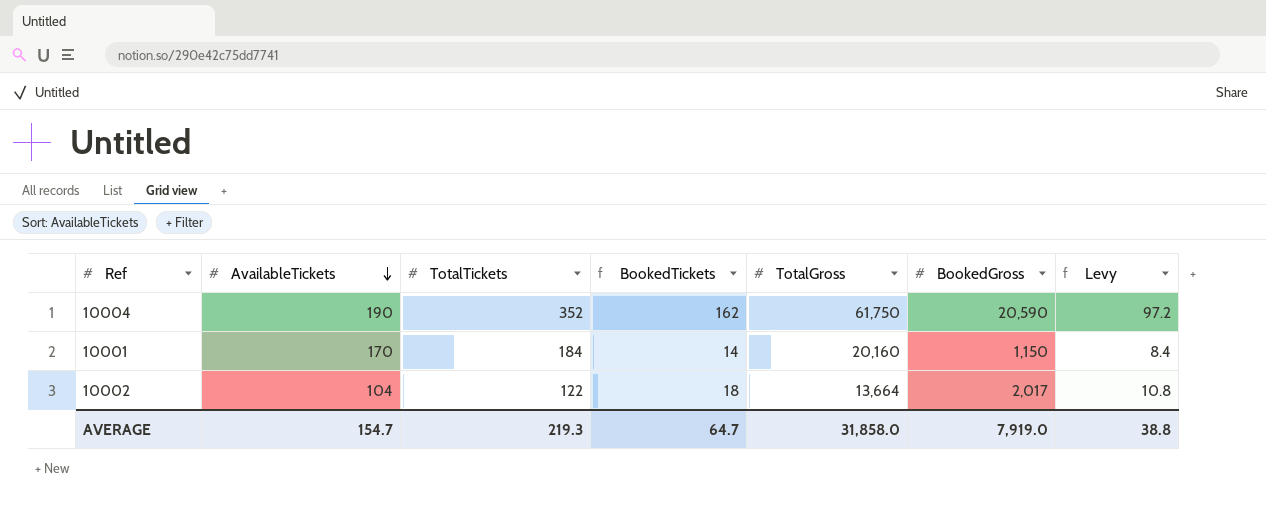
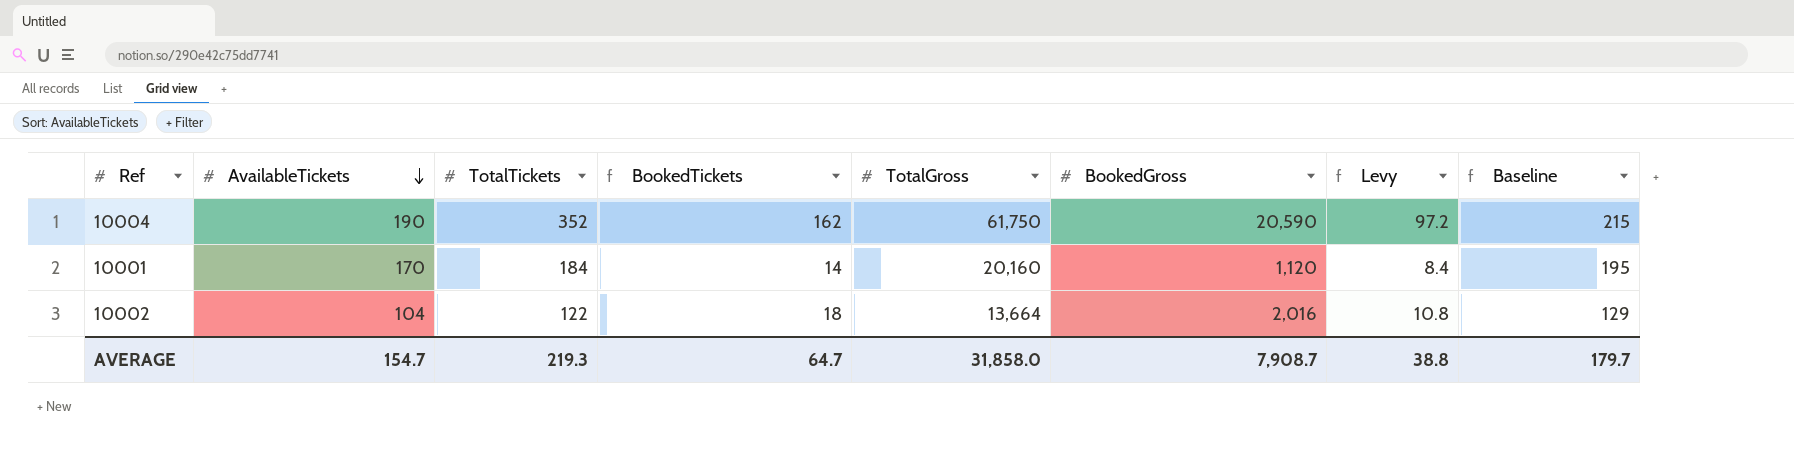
column Baseline | formula: none -> [AvailableTickets] + 25
10001 | BookedGross: 1,150 -> 1,120
10002 | BookedGross: 2,017 -> 2,016
AVERAGE | BookedGross: 7,919.0 -> 7,908.7

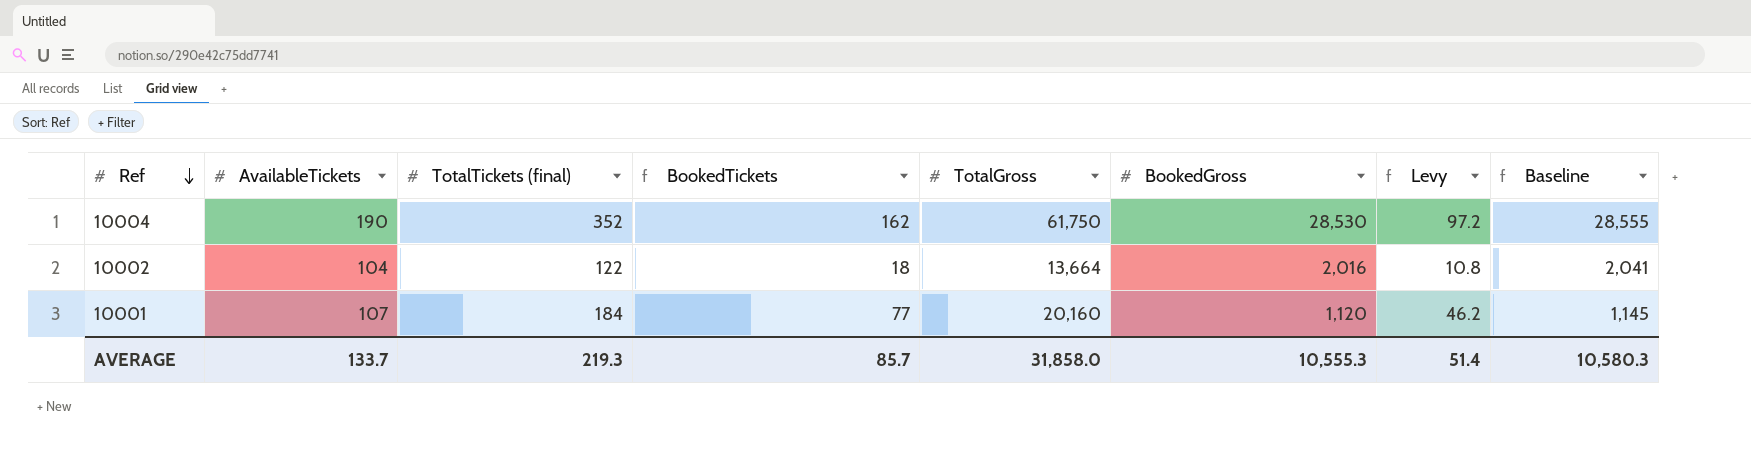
row order: AvailableTickets descending -> Ref descending
column name: TotalTickets -> TotalTickets (final)
column Baseline | formula: [AvailableTickets] + 25 -> [BookedGross] + 25
10004 | BookedGross: 20,590 -> 28,530
10001 | AvailableTickets: 170 -> 107
10001 | BookedTickets: 14 -> 77
10001 | Levy: 8.4 -> 46.2
AVERAGE | AvailableTickets: 154.7 -> 133.7
AVERAGE | BookedTickets: 64.7 -> 85.7
AVERAGE | BookedGross: 7,908.7 -> 10,555.3
AVERAGE | Levy: 38.8 -> 51.4
AVERAGE | Baseline: 179.7 -> 10,580.3

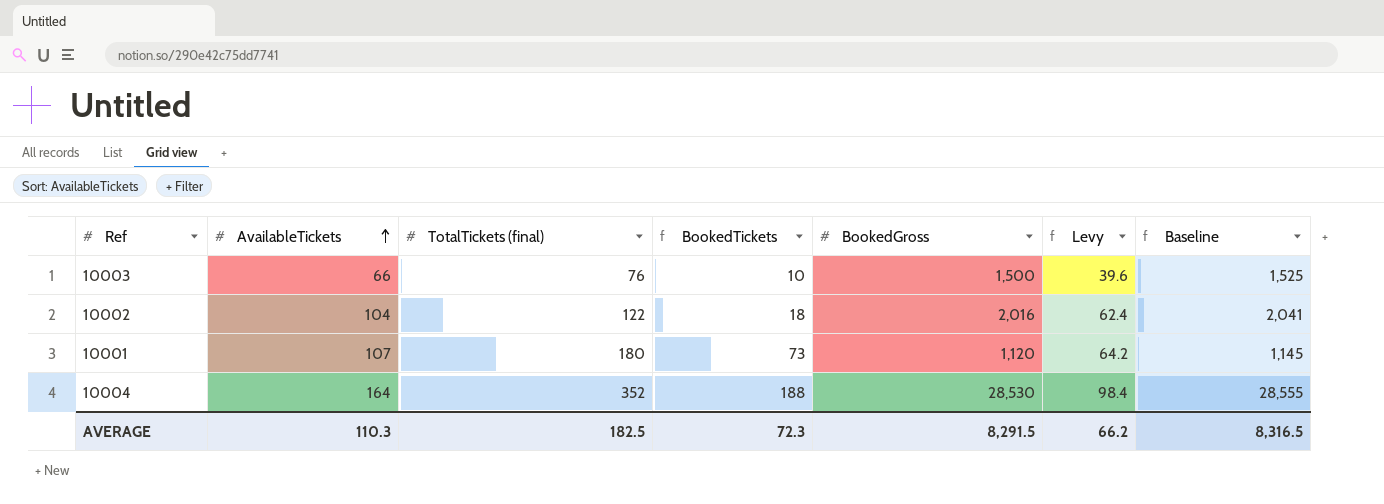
row order: Ref descending -> AvailableTickets ascending
column TotalGross | position: 5 -> none
column Levy | formula: [BookedTickets] * 0.6 -> [AvailableTickets] * 0.6
row 10003: none -> 66 | 76 | 10 | 1,500 | 39.6 | 1,525
10001 | TotalTickets (final): 184 -> 180
10001 | BookedTickets: 77 -> 73
10004 | AvailableTickets: 190 -> 164
10004 | BookedTickets: 162 -> 188
AVERAGE | AvailableTickets: 133.7 -> 110.3
AVERAGE | TotalTickets (final): 219.3 -> 182.5
AVERAGE | BookedTickets: 85.7 -> 72.3
AVERAGE | BookedGross: 10,555.3 -> 8,291.5
AVERAGE | Levy: 51.4 -> 66.2
AVERAGE | Baseline: 10,580.3 -> 8,316.5

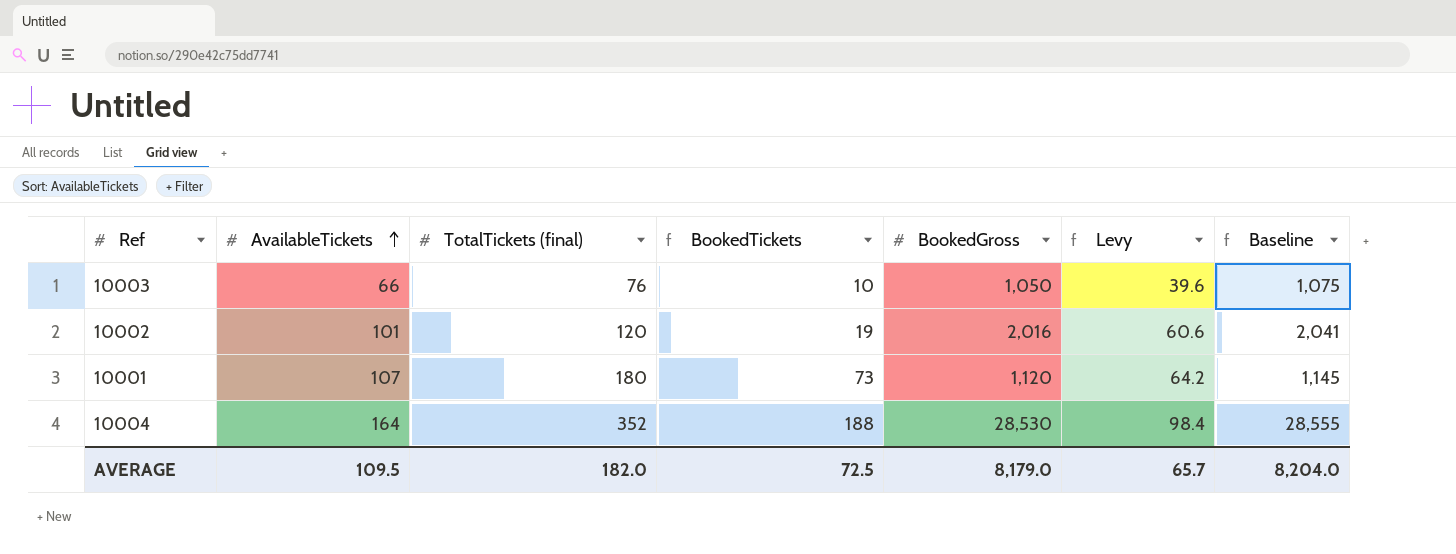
10003 | BookedGross: 1,500 -> 1,050
10003 | Baseline: 1,525 -> 1,075
10002 | AvailableTickets: 104 -> 101
10002 | TotalTickets (final): 122 -> 120
10002 | BookedTickets: 18 -> 19
10002 | Levy: 62.4 -> 60.6
AVERAGE | AvailableTickets: 110.3 -> 109.5
AVERAGE | TotalTickets (final): 182.5 -> 182.0
AVERAGE | BookedTickets: 72.3 -> 72.5
AVERAGE | BookedGross: 8,291.5 -> 8,179.0
AVERAGE | Levy: 66.2 -> 65.7
AVERAGE | Baseline: 8,316.5 -> 8,204.0

